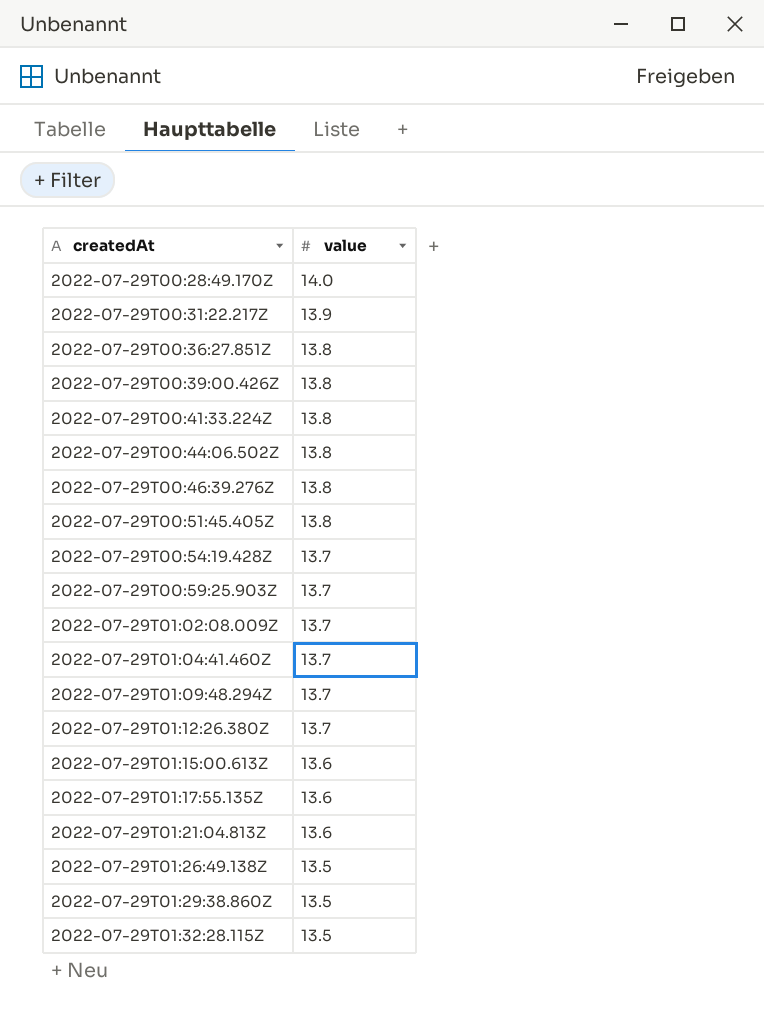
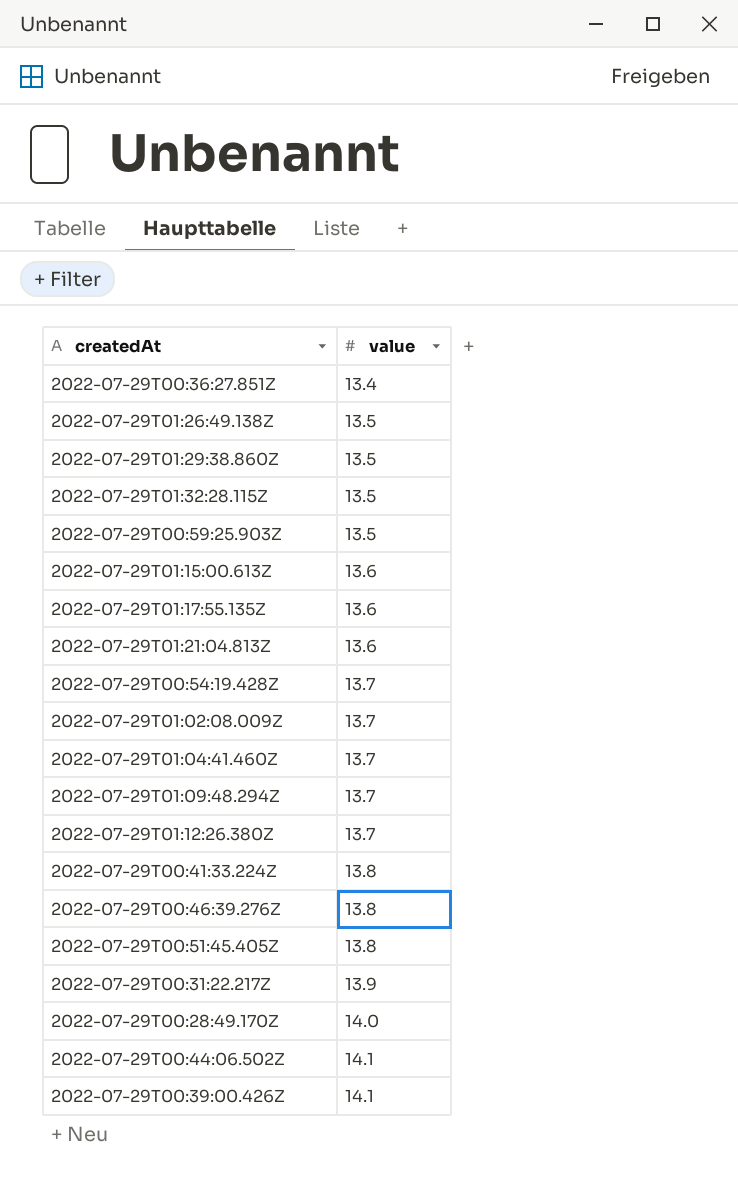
row order: createdAt ascending -> value ascending
2022-07-29T00:36:27.851Z | value: 13.8 -> 13.4
2022-07-29T00:59:25.903Z | value: 13.7 -> 13.5
2022-07-29T00:44:06.502Z | value: 13.8 -> 14.1
2022-07-29T00:39:00.426Z | value: 13.8 -> 14.1

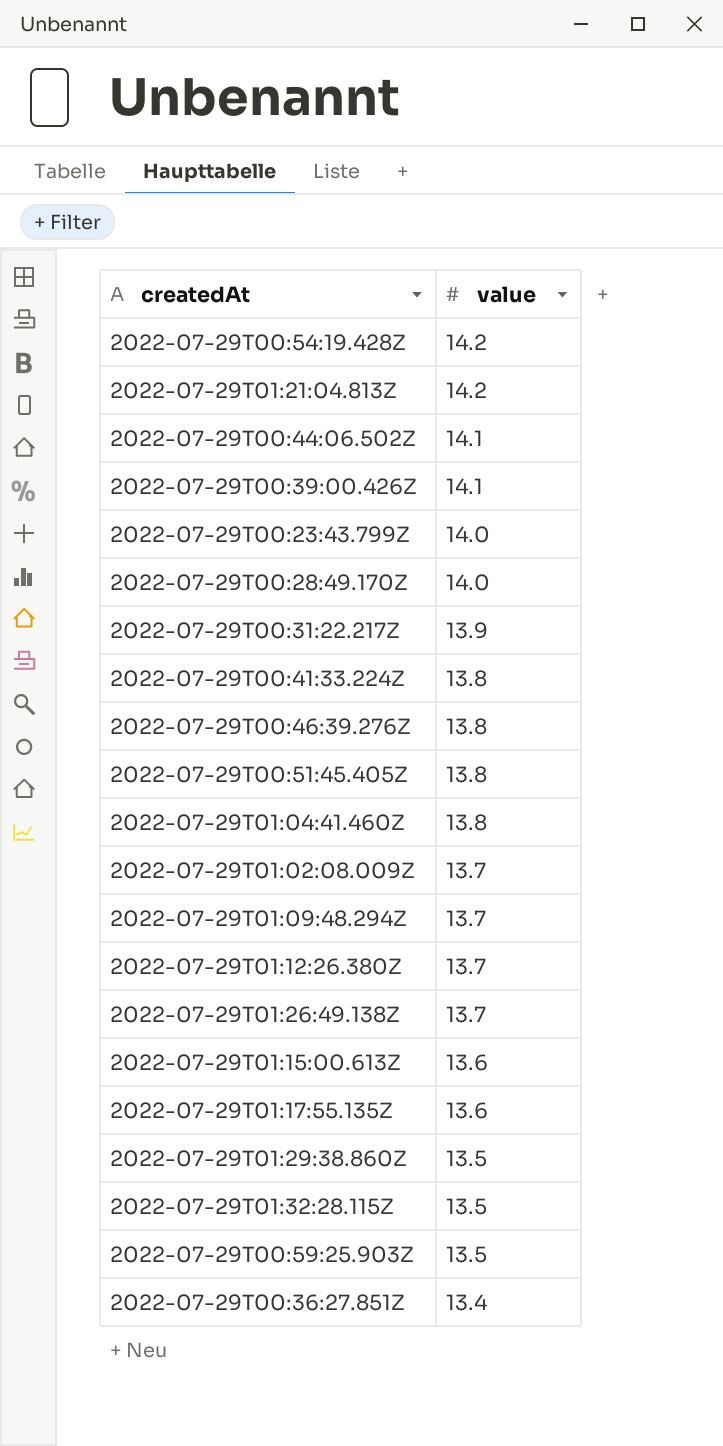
row order: value ascending -> value descending
2022-07-29T00:54:19.428Z | value: 13.7 -> 14.2
2022-07-29T01:21:04.813Z | value: 13.6 -> 14.2
row 2022-07-29T00:23:43.799Z: none -> 14.0
2022-07-29T01:04:41.460Z | value: 13.7 -> 13.8
2022-07-29T01:26:49.138Z | value: 13.5 -> 13.7

